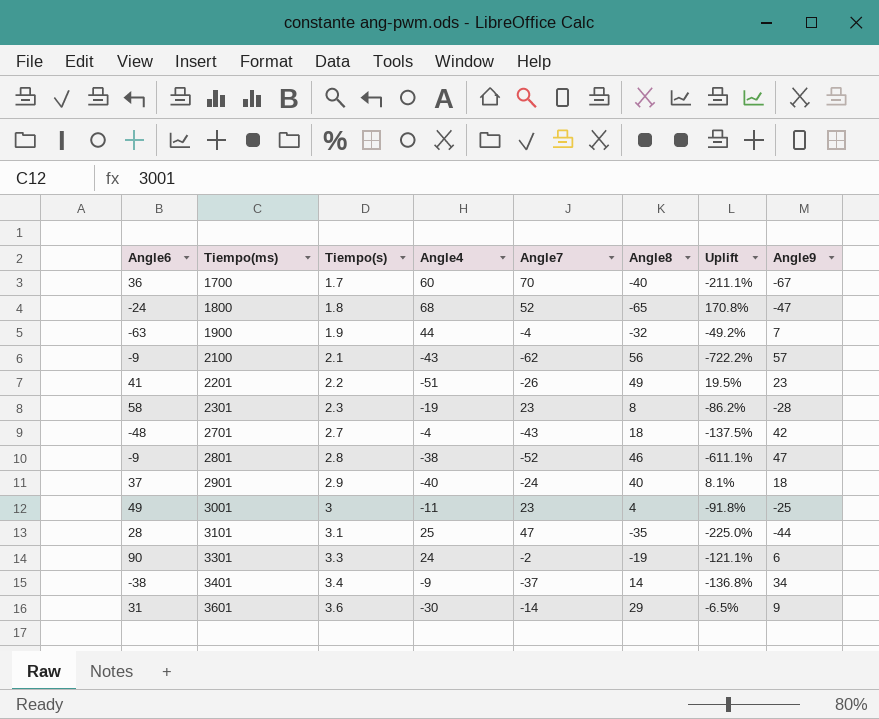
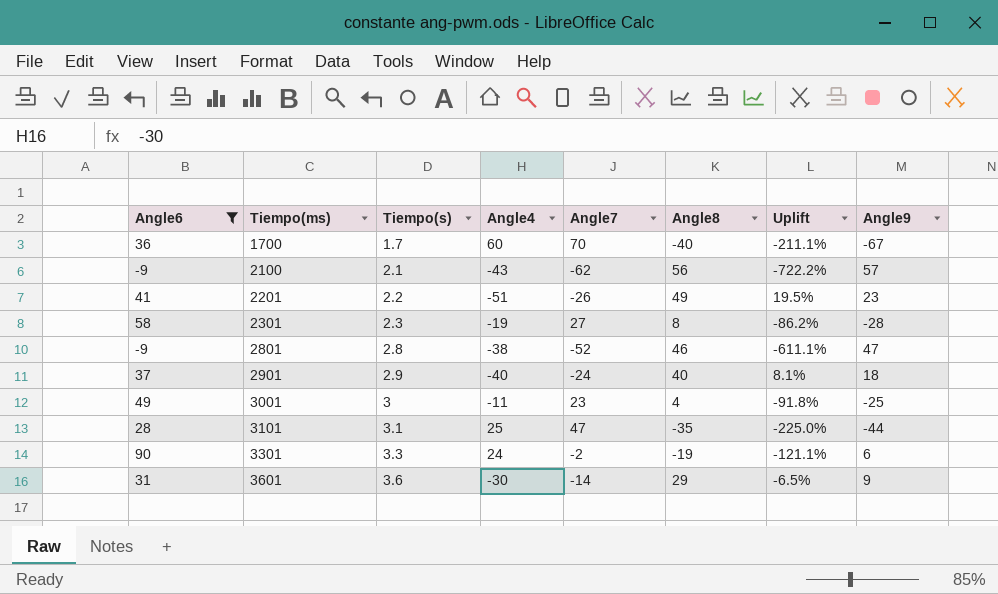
filter: none -> Angle6 >= -9
2301 | Angle7: 23 -> 27

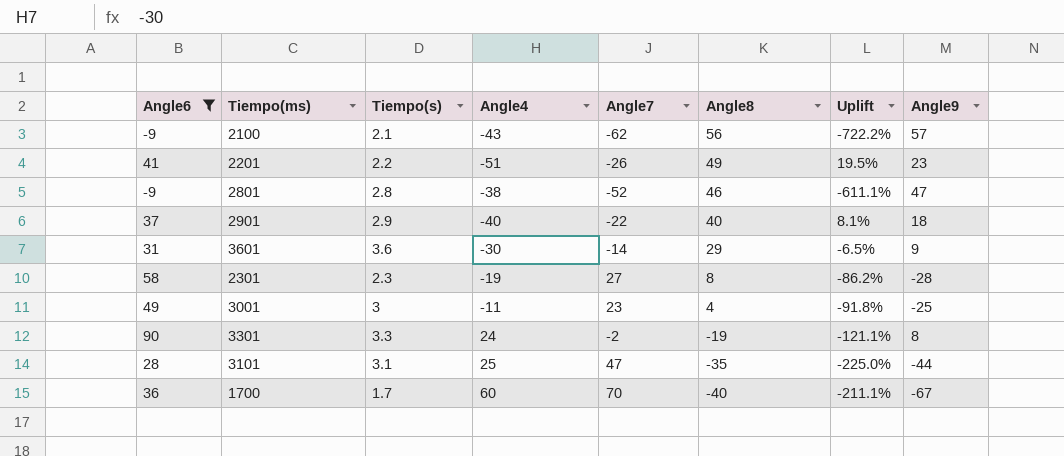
row order: Tiempo(ms) ascending -> Angle8 descending
2901 | Angle7: -24 -> -22
3301 | Angle9: 6 -> 8

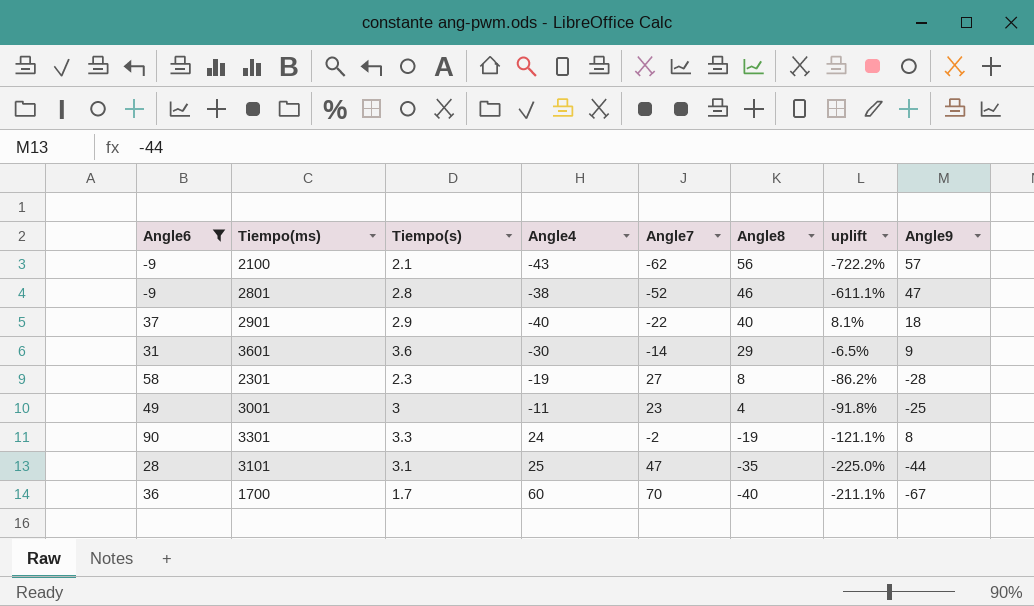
column name: Uplift -> uplift
row 2201: 41 | 2.2 | -51 | -26 | 49 | 19.5% | 23 -> none

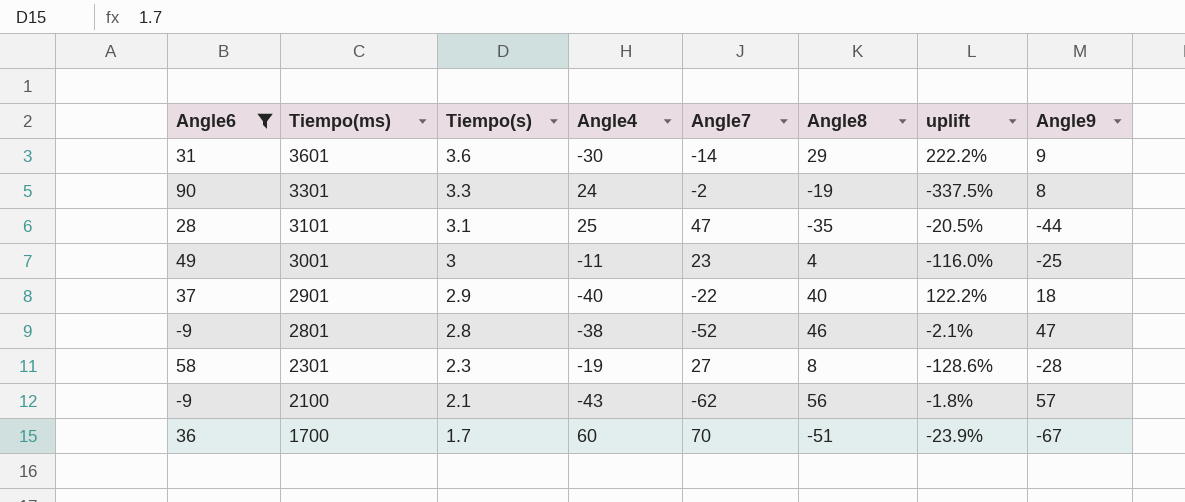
row order: Angle8 descending -> Tiempo(ms) descending
column uplift | formula: ([Angle8] - [Angle6]) / [Angle6] -> ([Angle8] - [Angle9]) / [Angle9]
1700 | Angle8: -40 -> -51

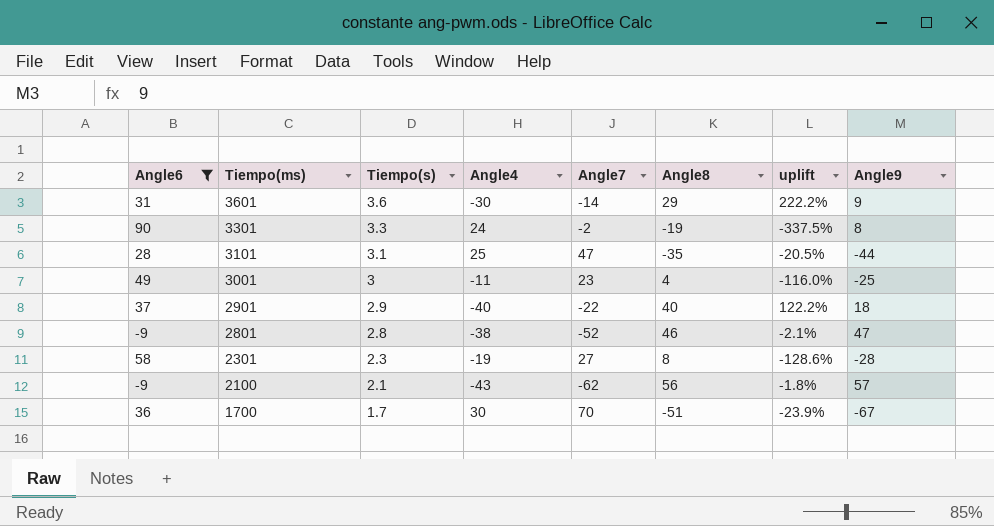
1700 | Angle4: 60 -> 30

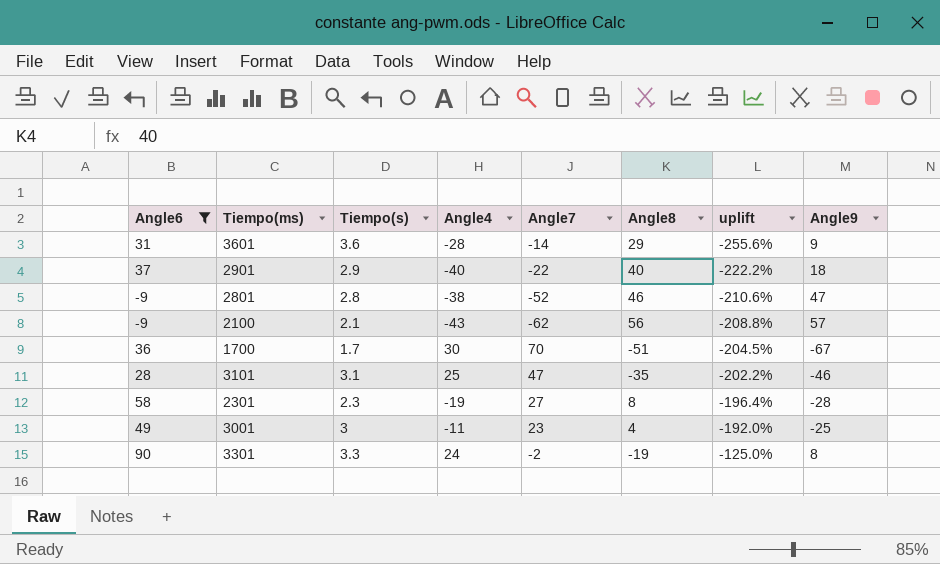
row order: Tiempo(ms) descending -> uplift ascending
column uplift | formula: ([Angle8] - [Angle9]) / [Angle9] -> ([Angle7] - [Angle9]) / [Angle9]
3601 | Angle4: -30 -> -28
3101 | Angle9: -44 -> -46

